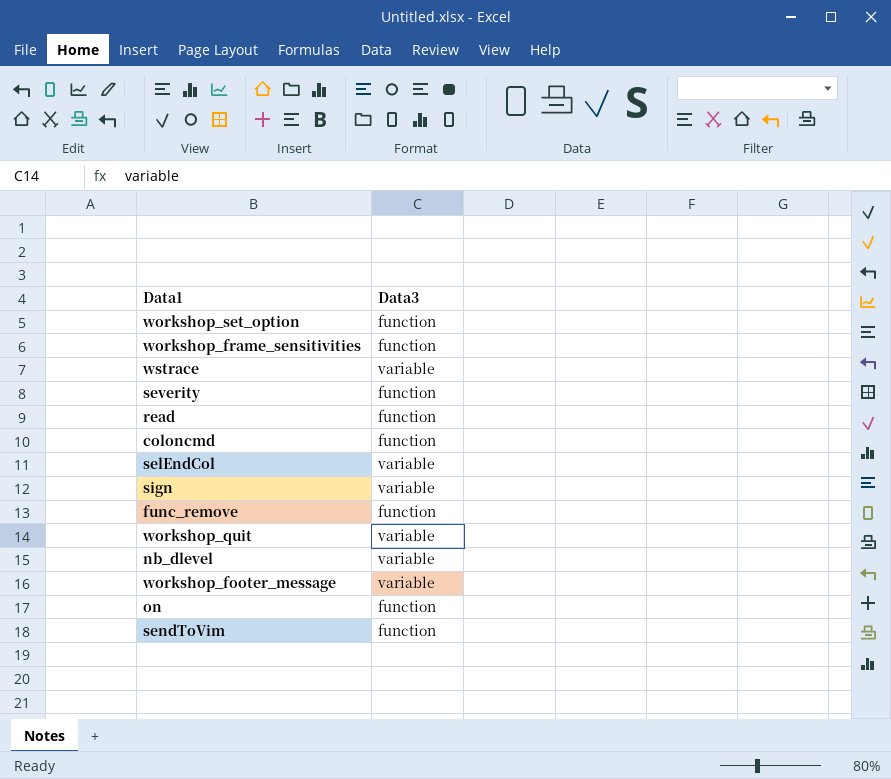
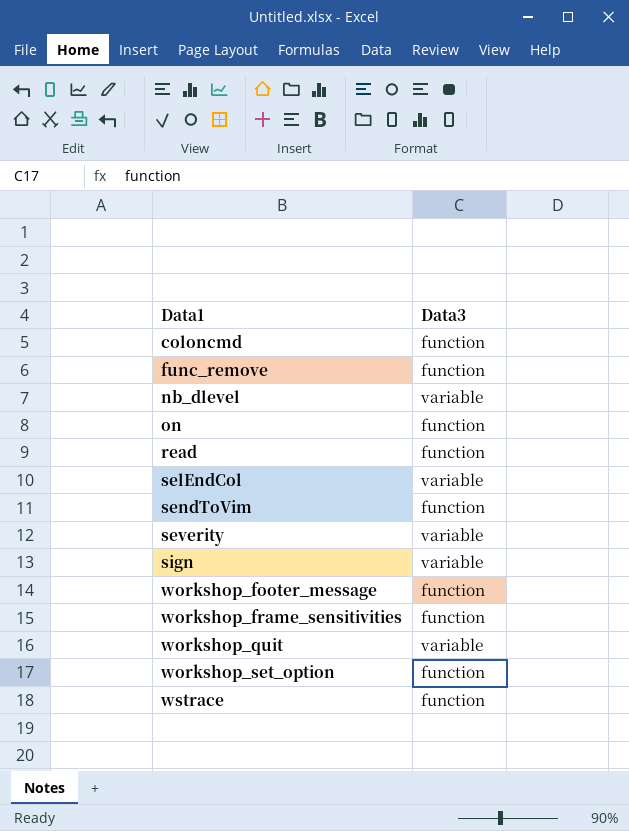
row order: none -> Data1 ascending
severity | Data3: function -> variable
workshop_footer_message | Data3: variable -> function
wstrace | Data3: variable -> function

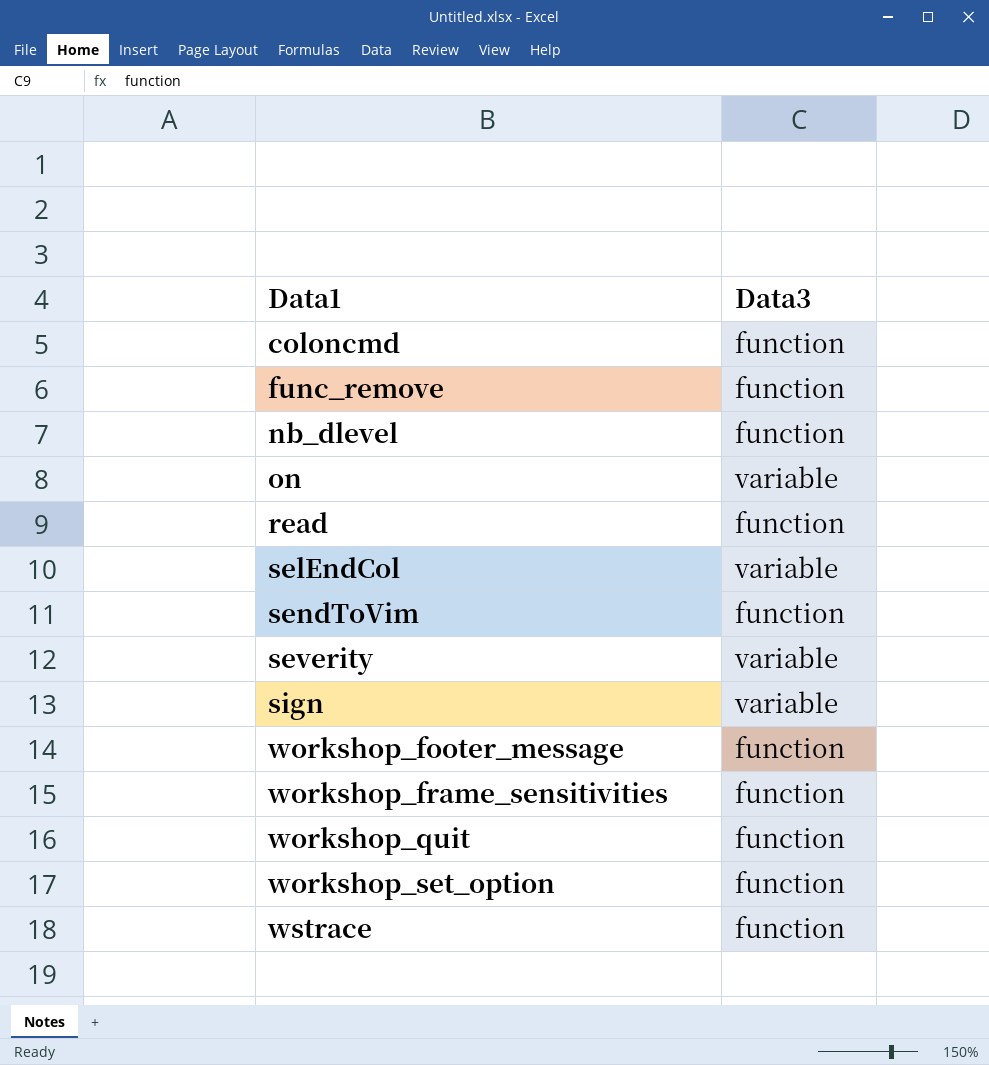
nb_dlevel | Data3: variable -> function
on | Data3: function -> variable
workshop_quit | Data3: variable -> function

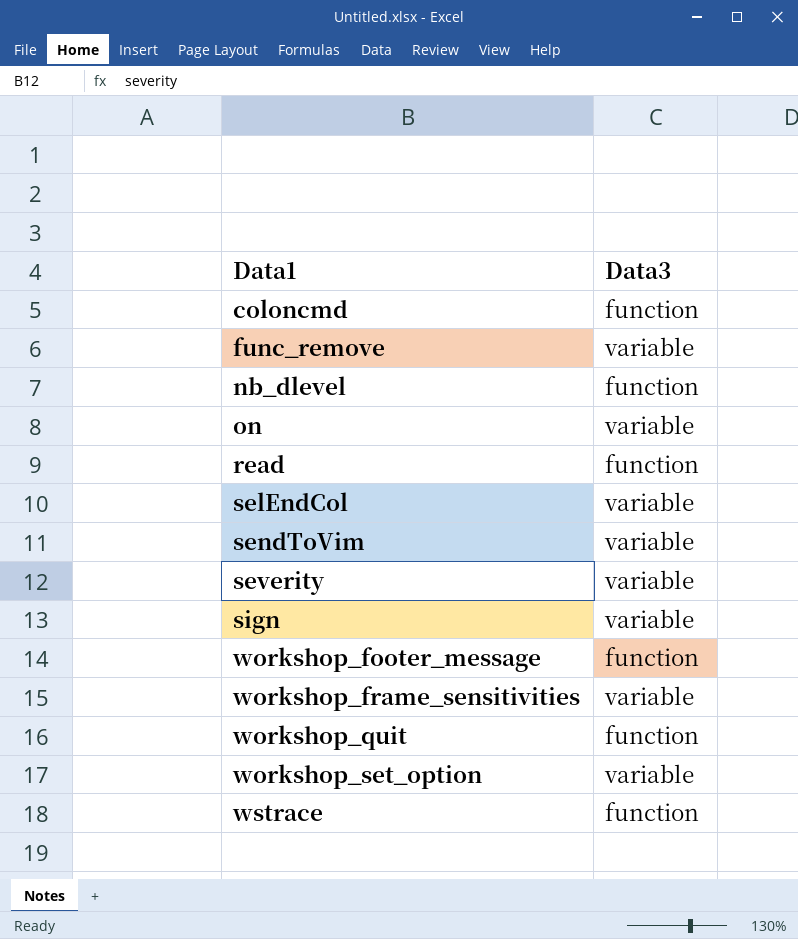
func_remove | Data3: function -> variable
sendToVim | Data3: function -> variable
workshop_frame_sensitivities | Data3: function -> variable
workshop_set_option | Data3: function -> variable

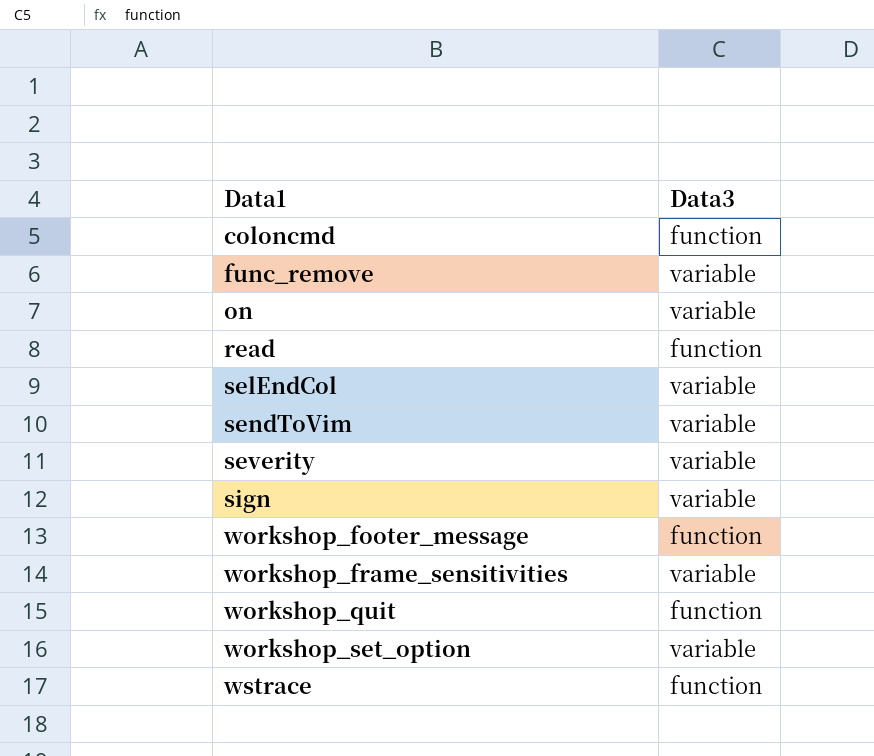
row nb_dlevel: function -> none

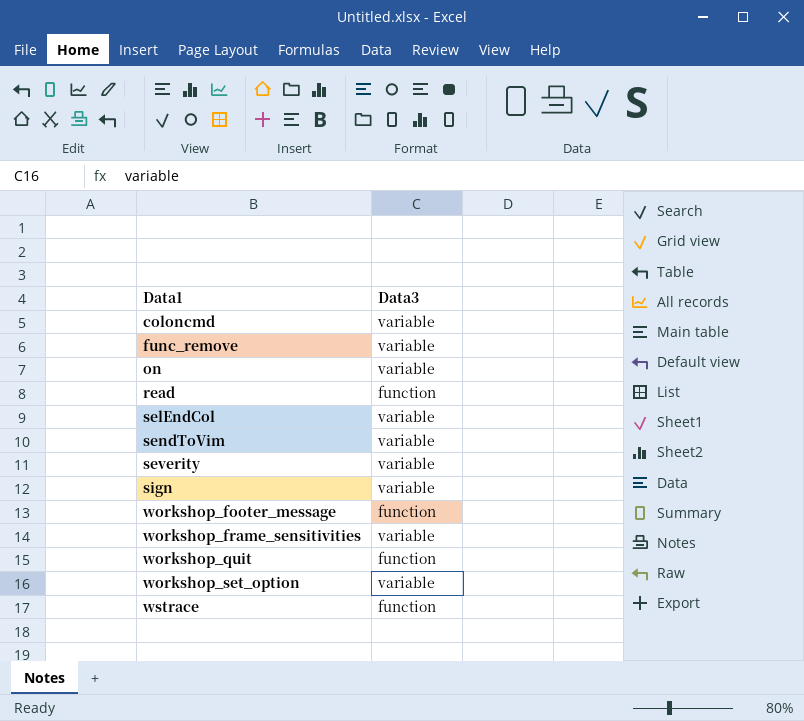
coloncmd | Data3: function -> variable

